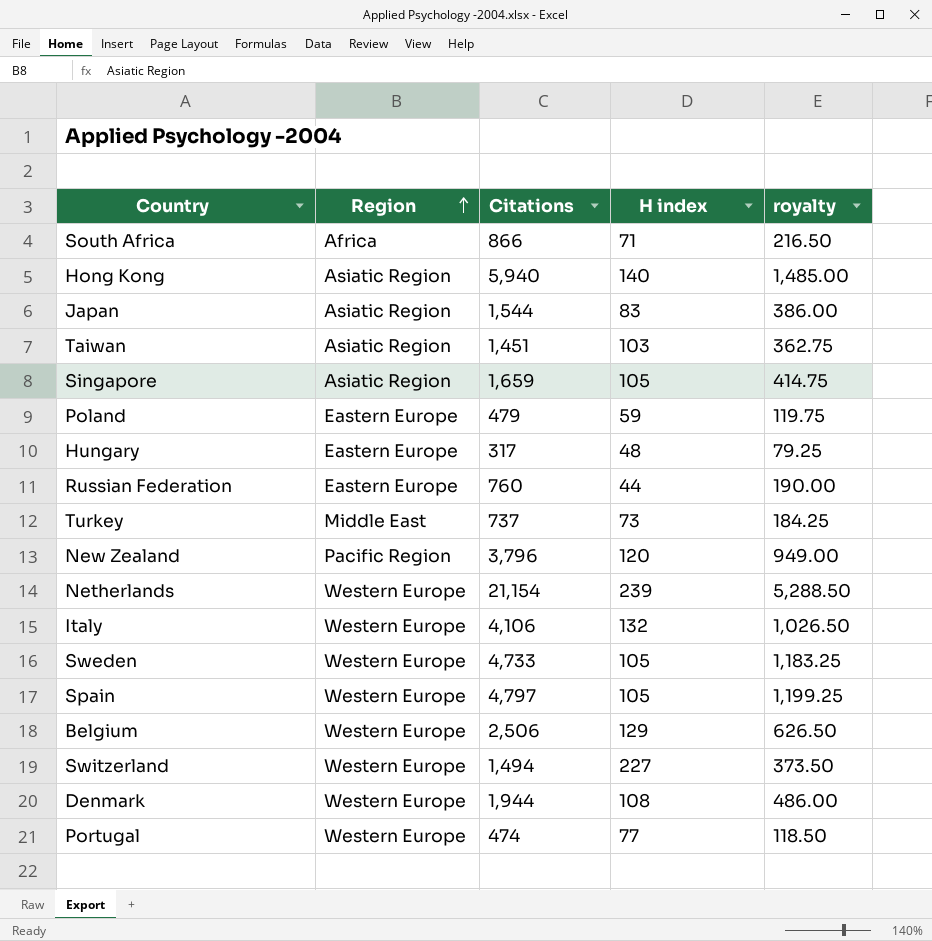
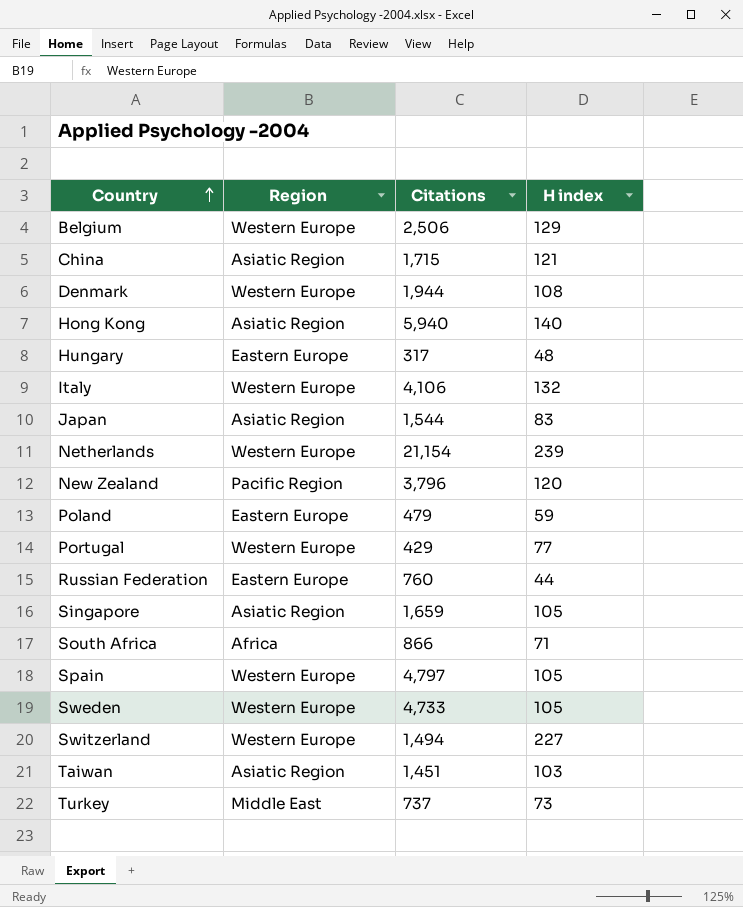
row order: Region ascending -> Country ascending
column royalty | formula: [Citations] * 0.25 -> none
row China: none -> Asiatic Region | 1,715 | 121
Portugal | Citations: 474 -> 429

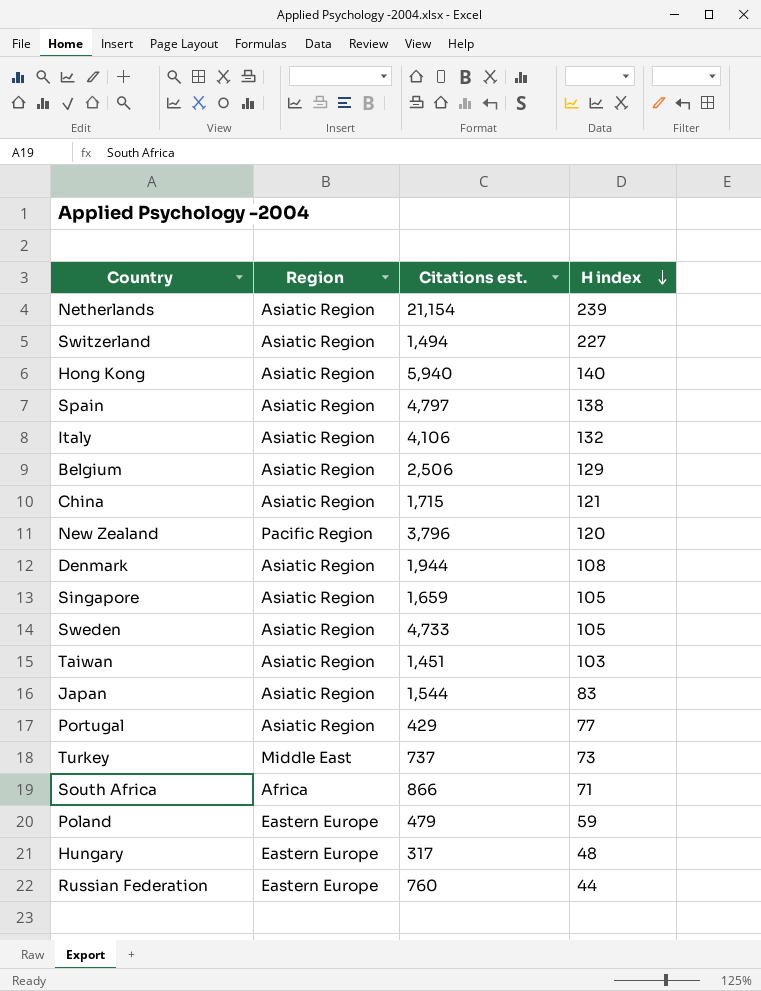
row order: Country ascending -> H index descending
column name: Citations -> Citations est.
Netherlands | Region: Western Europe -> Asiatic Region
Switzerland | Region: Western Europe -> Asiatic Region
Spain | Region: Western Europe -> Asiatic Region
Spain | H index: 105 -> 138
Italy | Region: Western Europe -> Asiatic Region
Belgium | Region: Western Europe -> Asiatic Region
Denmark | Region: Western Europe -> Asiatic Region
Sweden | Region: Western Europe -> Asiatic Region
Portugal | Region: Western Europe -> Asiatic Region

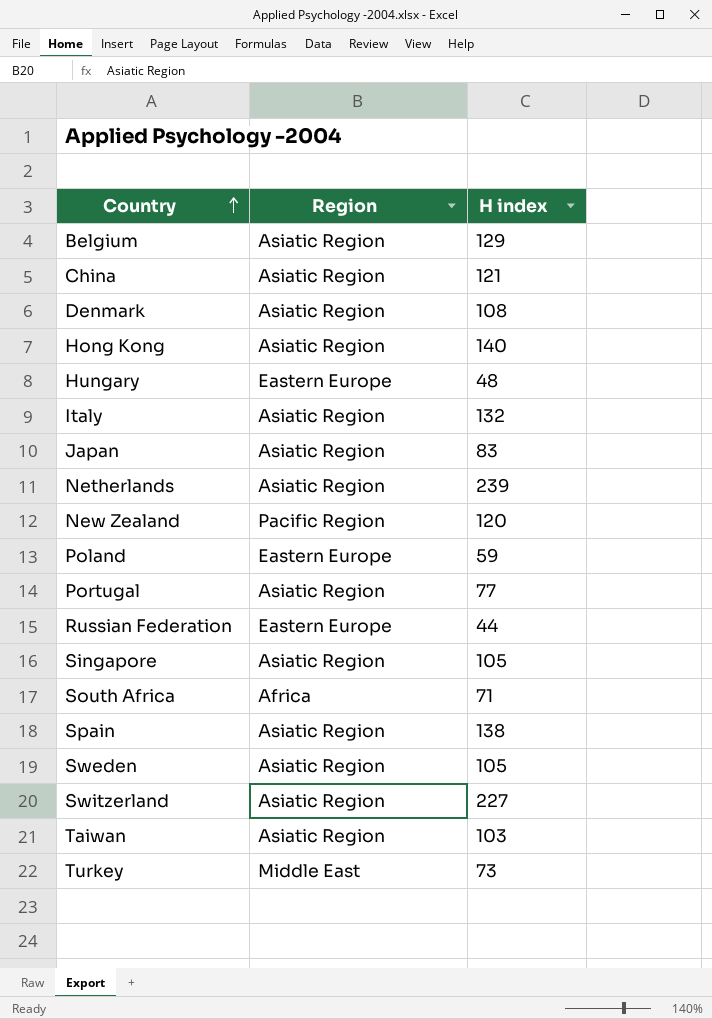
row order: H index descending -> Country ascending
column Citations est. | position: 3 -> none

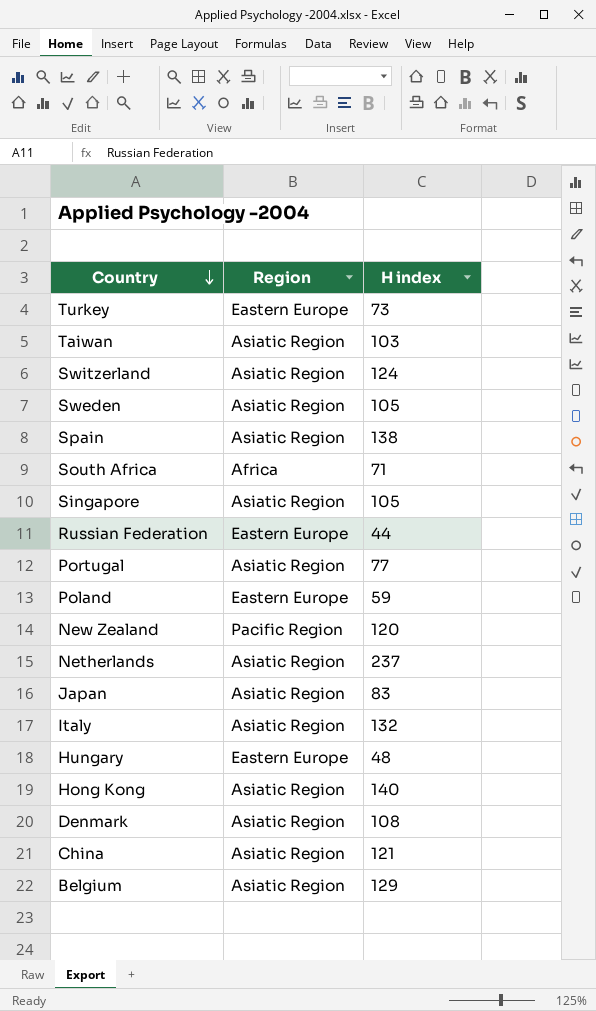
row order: Country ascending -> Country descending
Turkey | Region: Middle East -> Eastern Europe
Switzerland | H index: 227 -> 124
Netherlands | H index: 239 -> 237

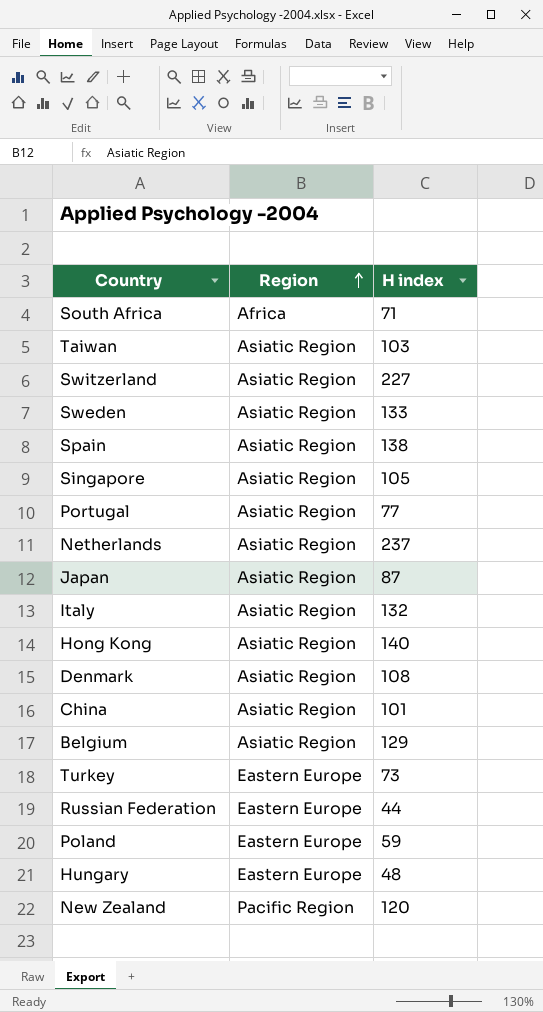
row order: Country descending -> Region ascending
Switzerland | H index: 124 -> 227
Sweden | H index: 105 -> 133
Japan | H index: 83 -> 87
China | H index: 121 -> 101

